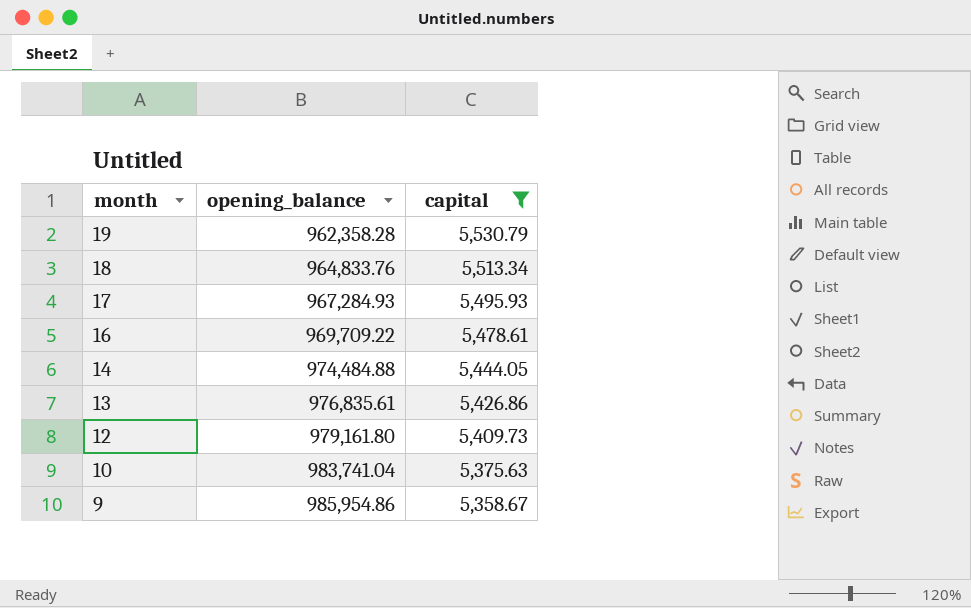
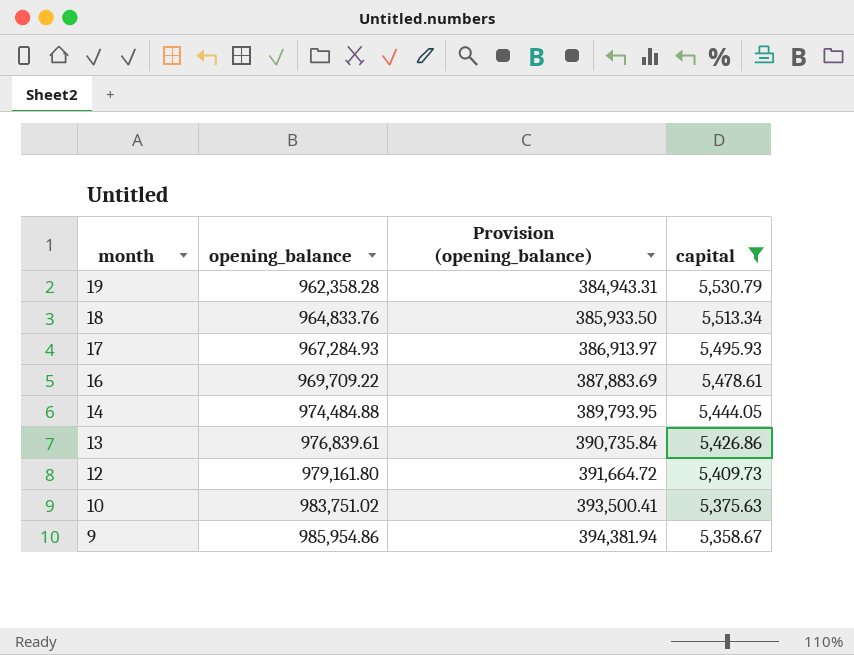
column Provision (opening_balance) | formula: none -> [opening_balance] * 0.4
13 | opening_balance: 976,835.61 -> 976,839.61
10 | opening_balance: 983,741.04 -> 983,751.02

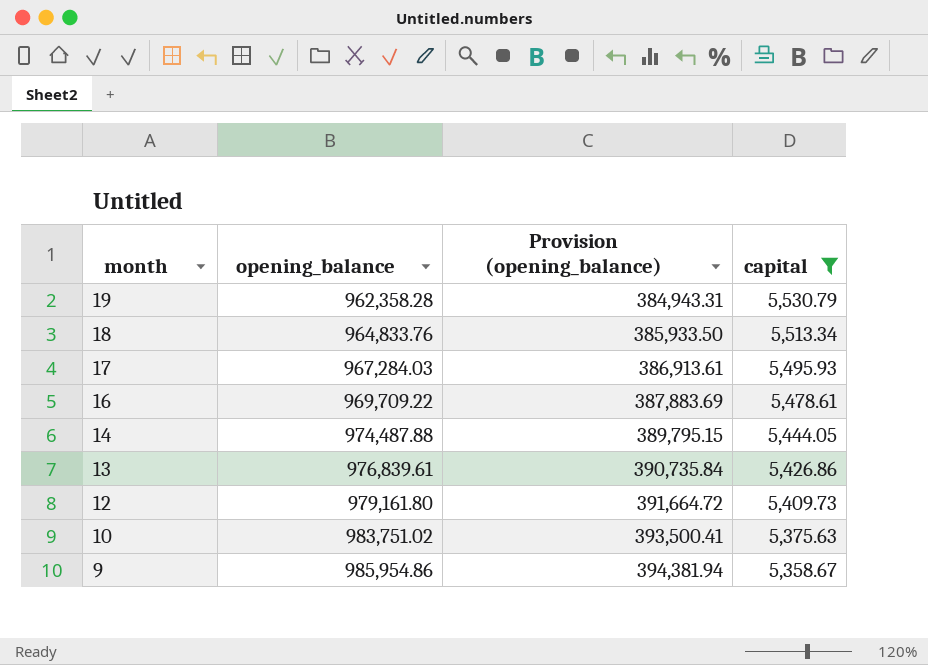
17 | opening_balance: 967,284.93 -> 967,284.03
17 | Provision (opening_balance): 386,913.97 -> 386,913.61
14 | opening_balance: 974,484.88 -> 974,487.88
14 | Provision (opening_balance): 389,793.95 -> 389,795.15

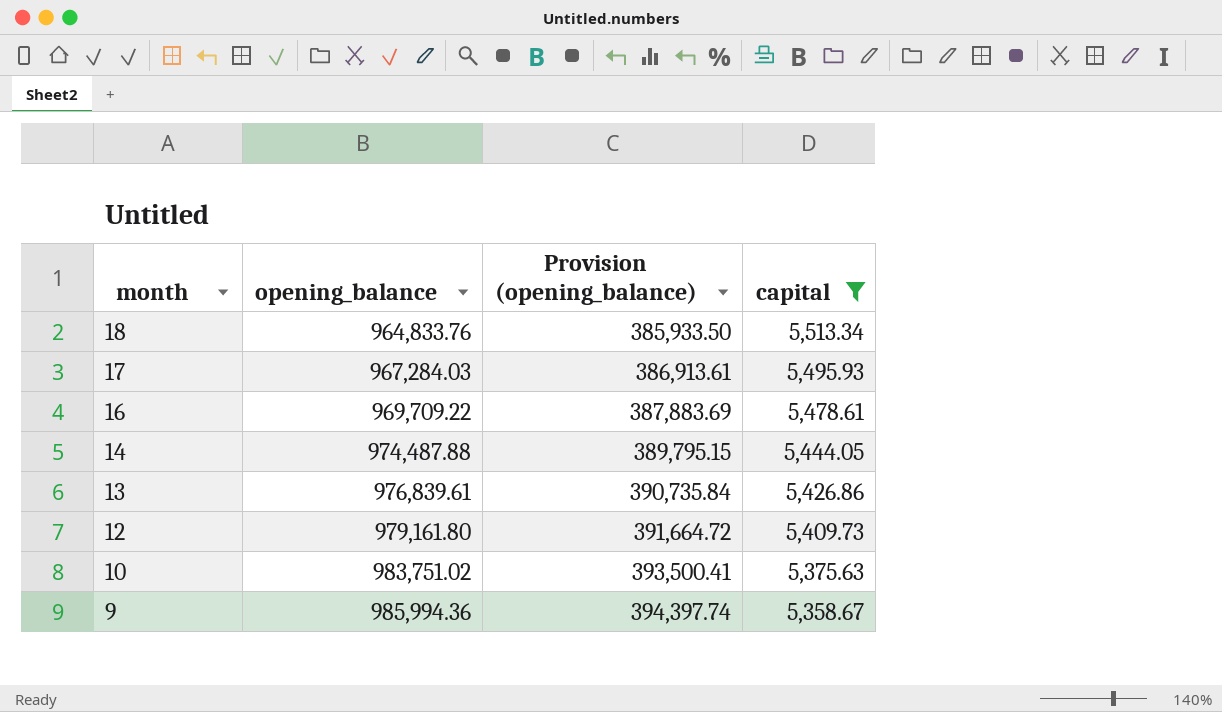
row 19: 962,358.28 | 384,943.31 | 5,530.79 -> none
9 | opening_balance: 985,954.86 -> 985,994.36
9 | Provision (opening_balance): 394,381.94 -> 394,397.74

